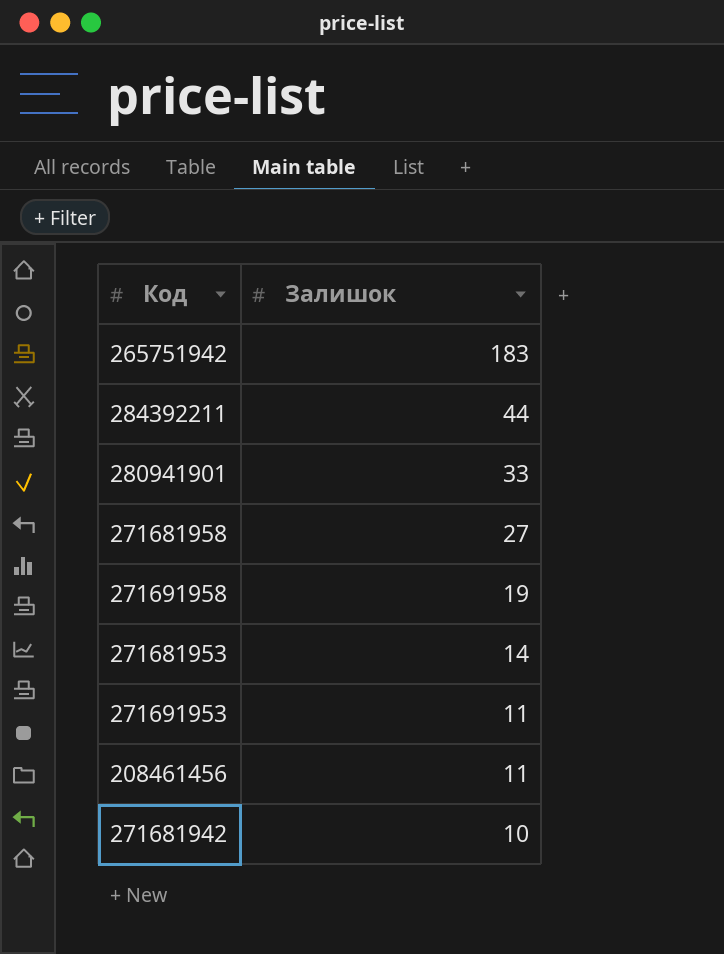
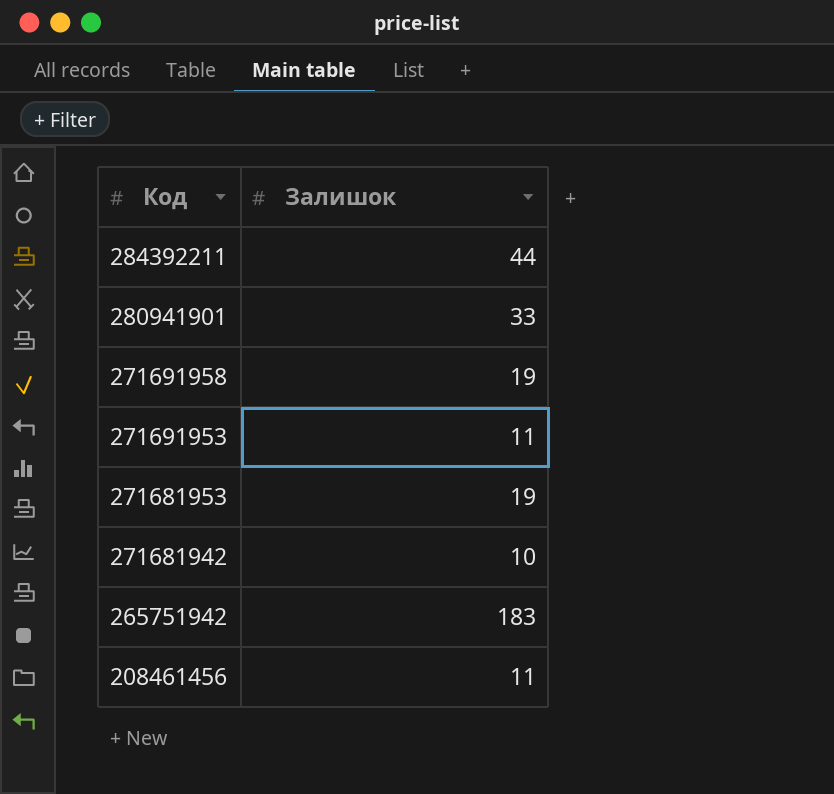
row order: Залишок descending -> Код descending
row 271681958: 27 -> none
271681953 | Залишок: 14 -> 19

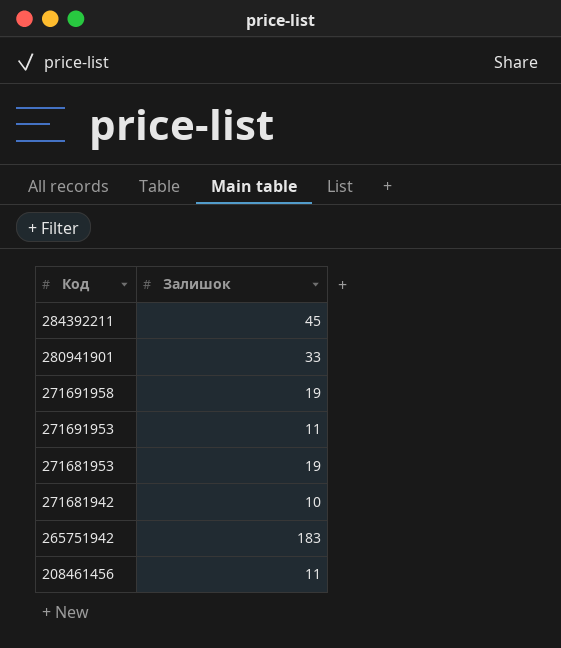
284392211 | Залишок: 44 -> 45

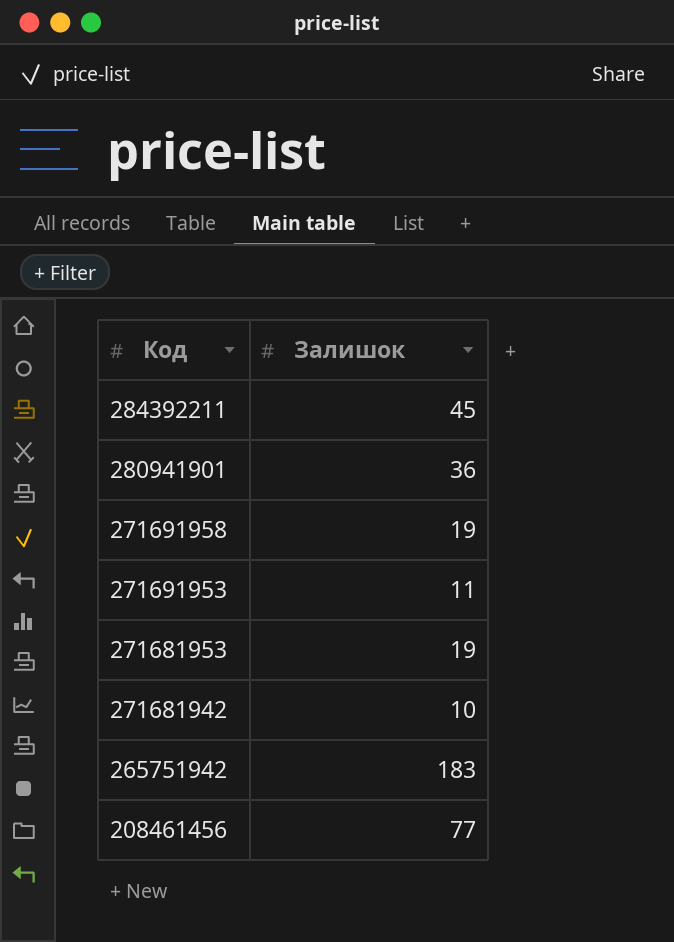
280941901 | Залишок: 33 -> 36
208461456 | Залишок: 11 -> 77

